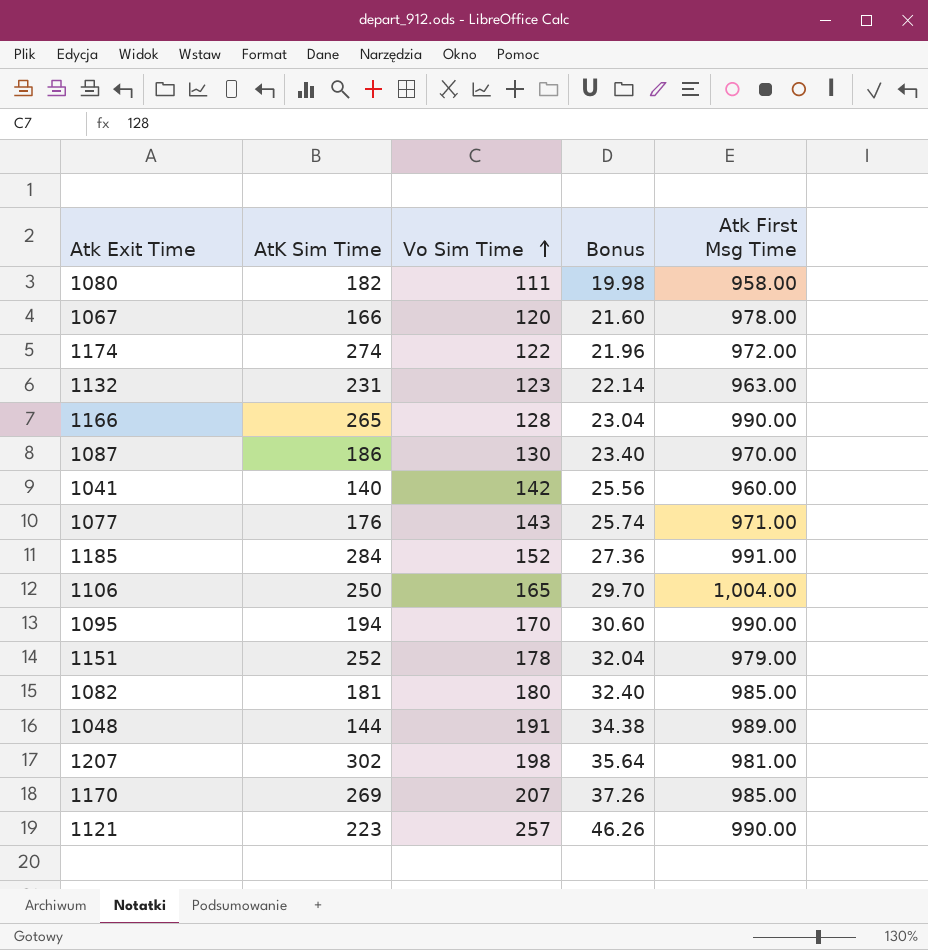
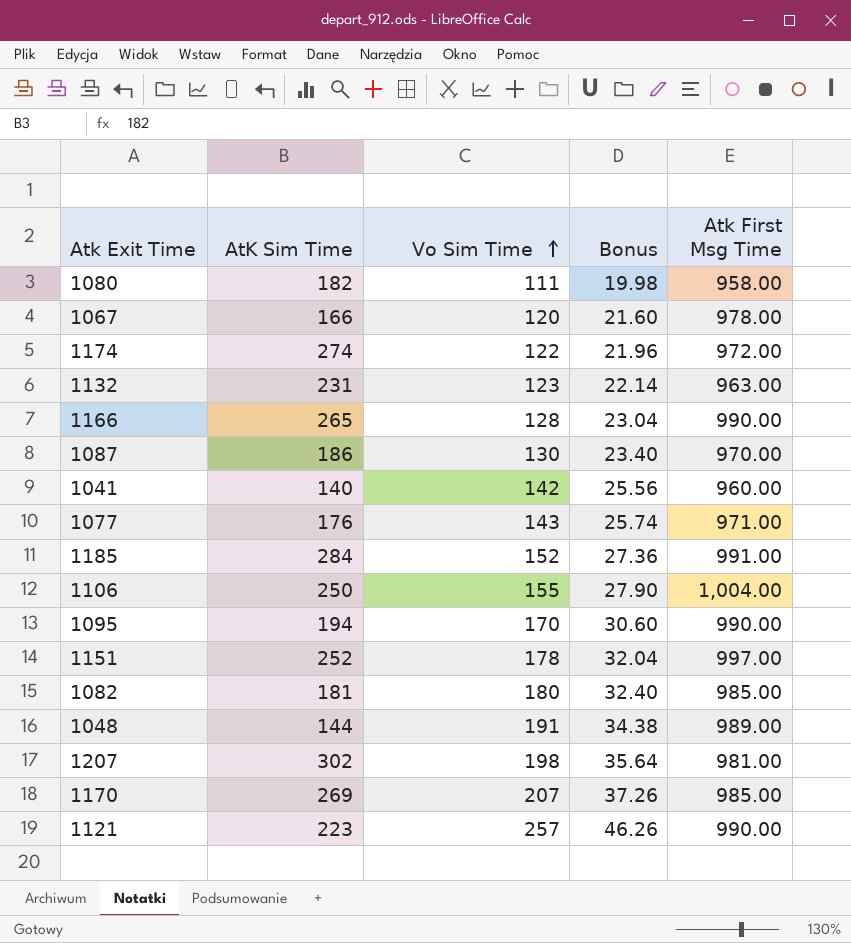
1106 | Vo Sim Time: 165 -> 155
1106 | Bonus: 29.70 -> 27.90
1151 | Atk First Msg Time: 979.00 -> 997.00

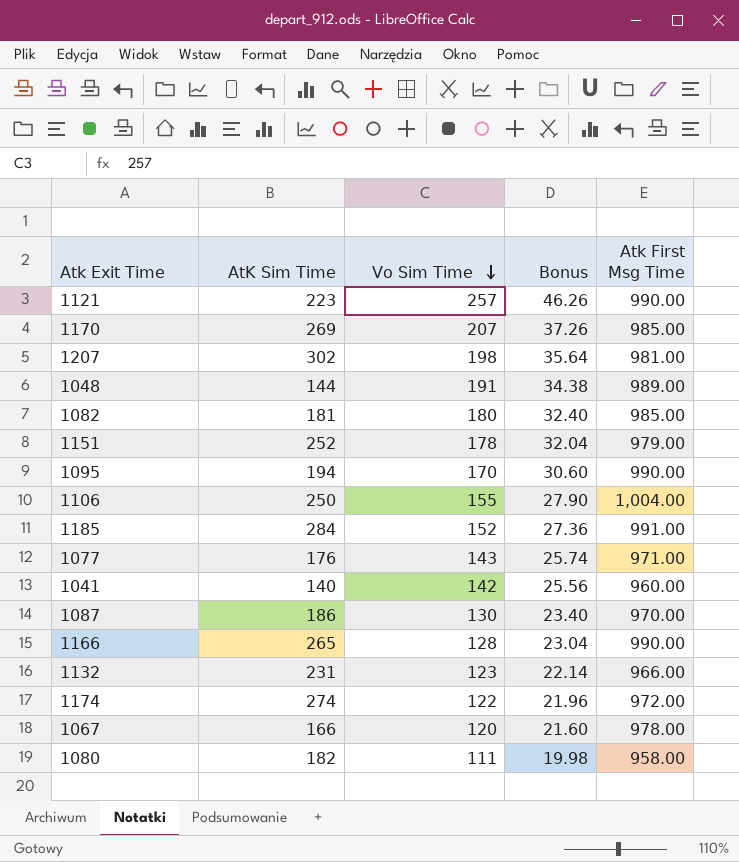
row order: Vo Sim Time ascending -> Vo Sim Time descending
1151 | Atk First Msg Time: 997.00 -> 979.00
1132 | Atk First Msg Time: 963.00 -> 966.00

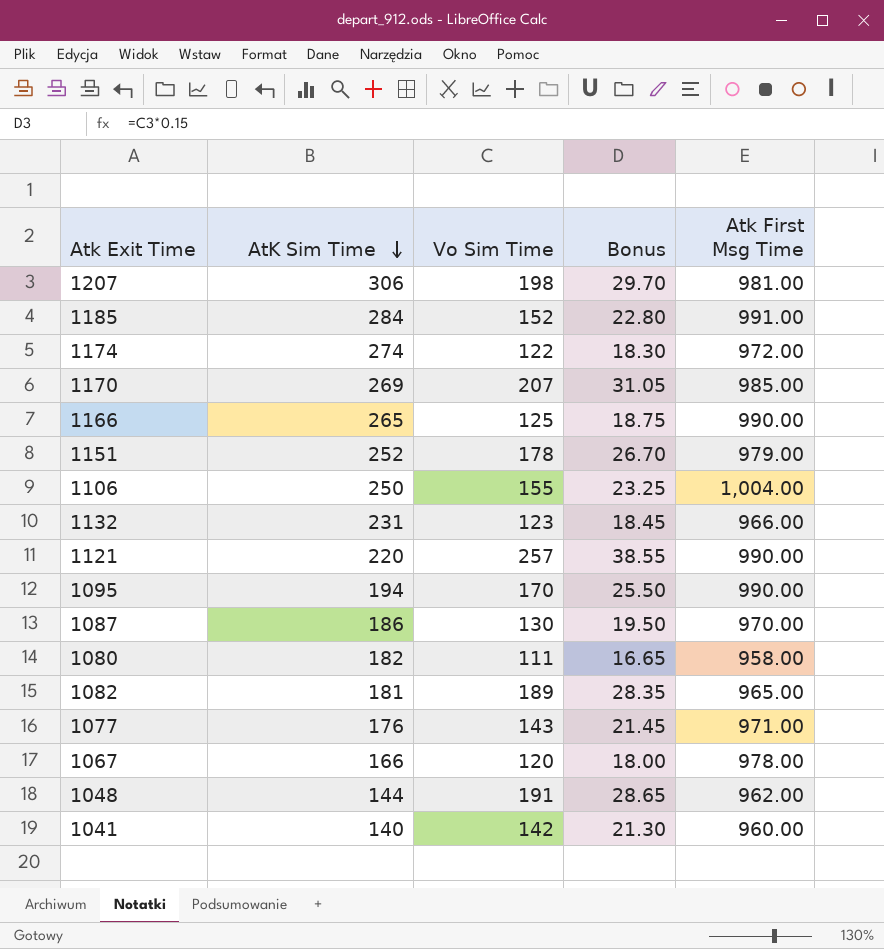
row order: Vo Sim Time descending -> AtK Sim Time descending
column Bonus | formula: [Vo Sim Time] * 0.18 -> [Vo Sim Time] * 0.15
1207 | AtK Sim Time: 302 -> 306
1166 | Vo Sim Time: 128 -> 125
1121 | AtK Sim Time: 223 -> 220
1082 | Vo Sim Time: 180 -> 189
1082 | Atk First Msg Time: 985.00 -> 965.00
1048 | Atk First Msg Time: 989.00 -> 962.00

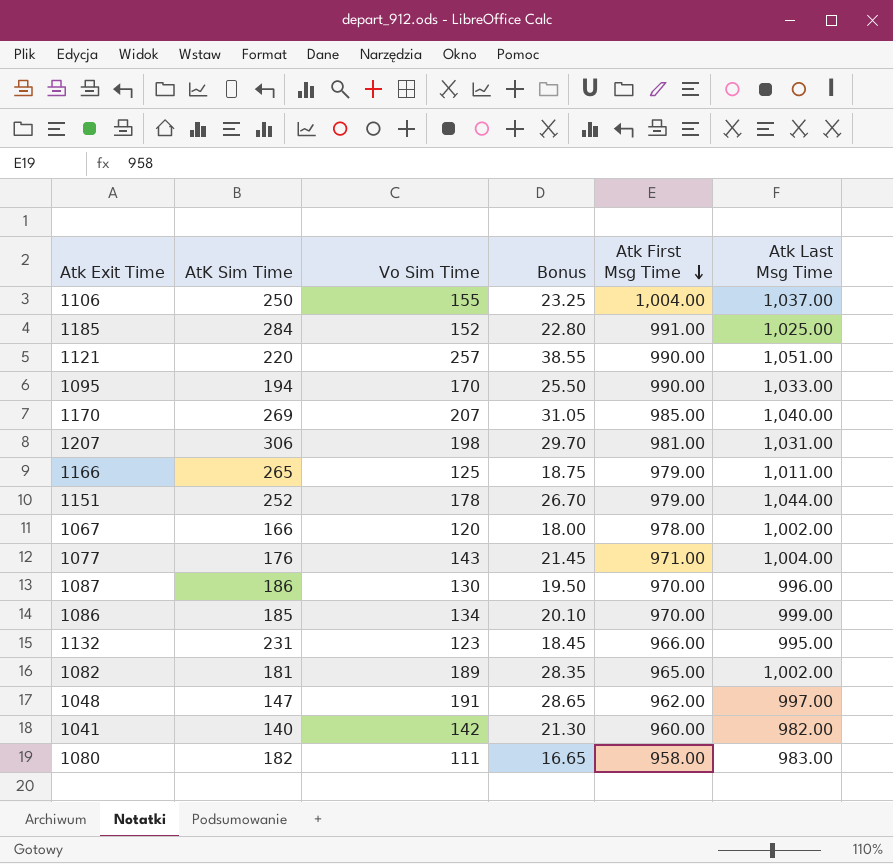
row order: AtK Sim Time descending -> Atk First Msg Time descending
column Atk Last Msg Time | position: none -> 6
row 1174: 274 | 122 | 18.30 | 972.00 -> none
1166 | Atk First Msg Time: 990.00 -> 979.00
row 1086: none -> 185 | 134 | 20.10 | 970.00 | 999.00
1048 | AtK Sim Time: 144 -> 147

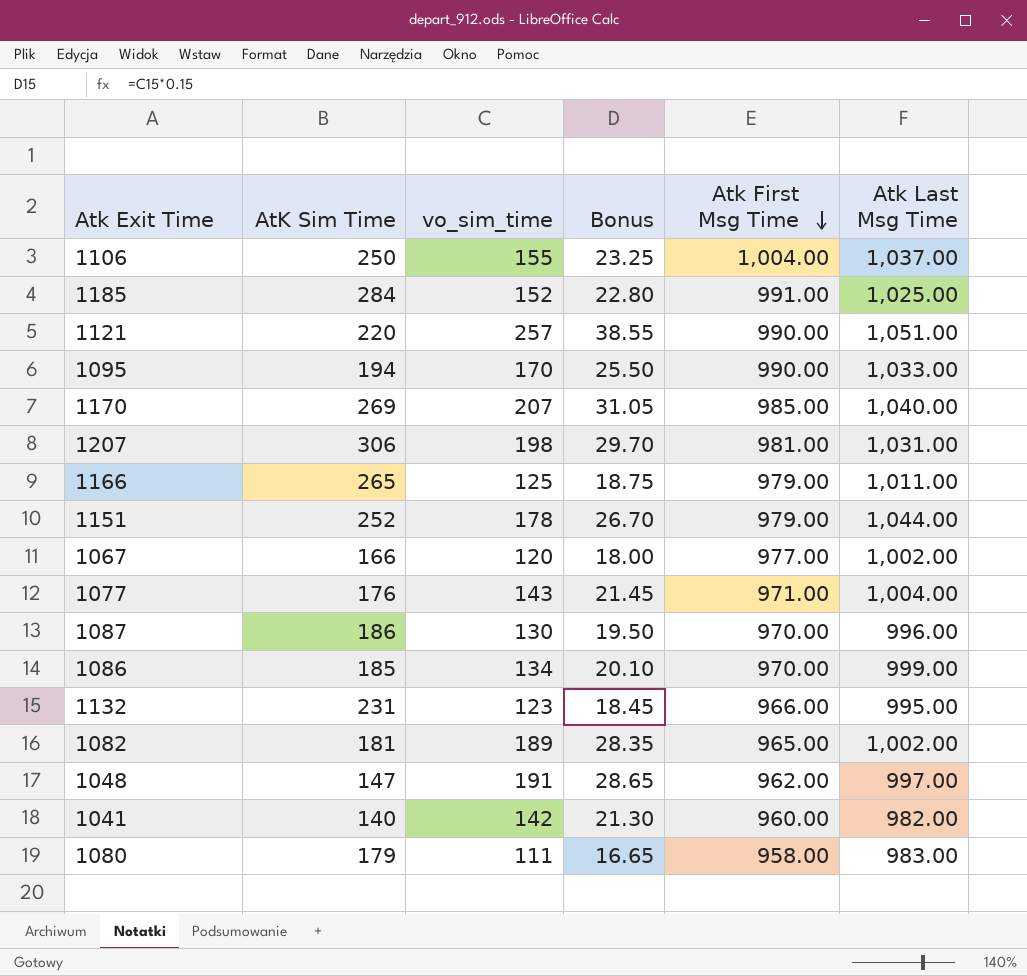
column name: Vo Sim Time -> vo_sim_time
1067 | Atk First Msg Time: 978.00 -> 977.00
1080 | AtK Sim Time: 182 -> 179

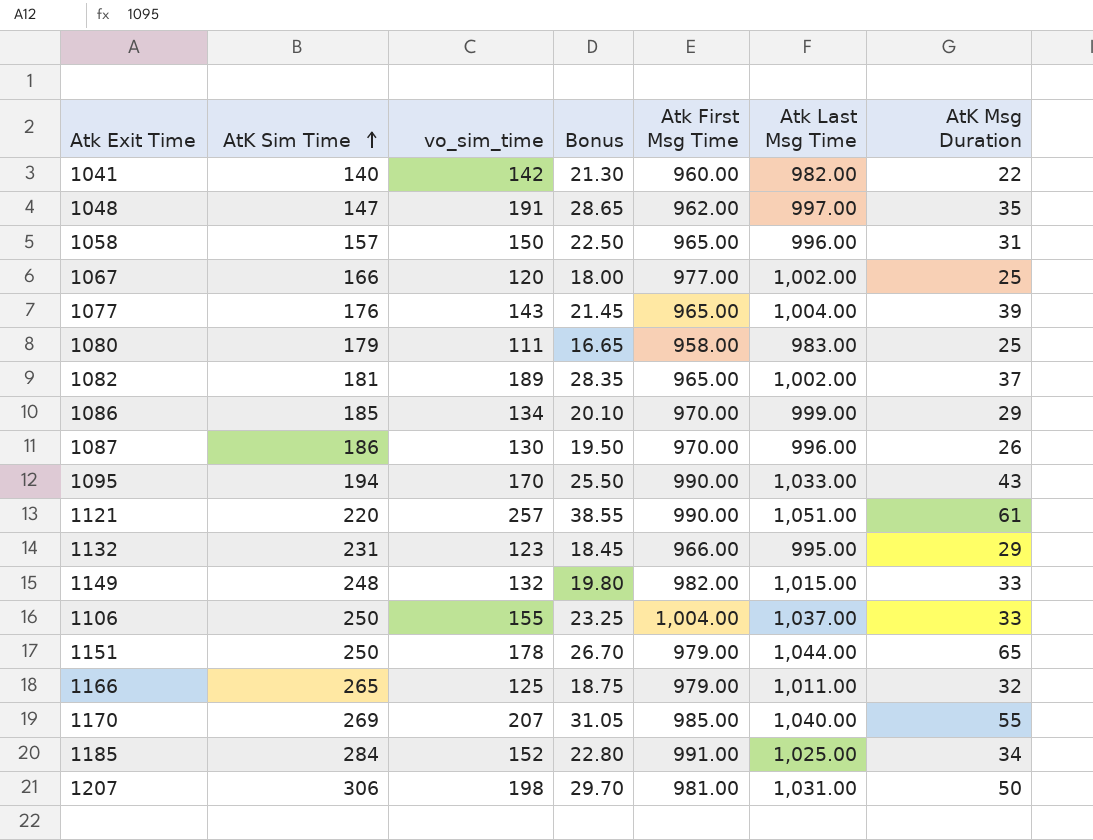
row order: Atk First Msg Time descending -> AtK Sim Time ascending
column AtK Msg Duration | formula: none -> [Atk Last Msg Time] - [Atk First Msg Time]
row 1058: none -> 157 | 150 | 22.50 | 965.00 | 996.00 | 31
1077 | Atk First Msg Time: 971.00 -> 965.00
row 1149: none -> 248 | 132 | 19.80 | 982.00 | 1,015.00 | 33
1151 | AtK Sim Time: 252 -> 250

